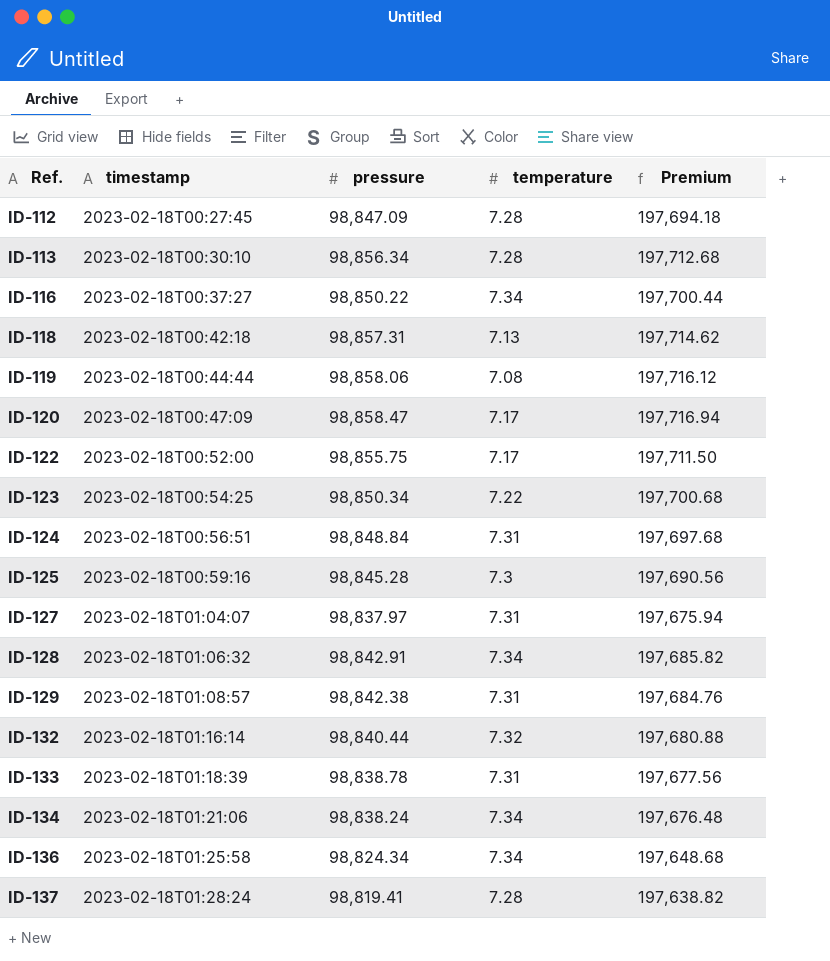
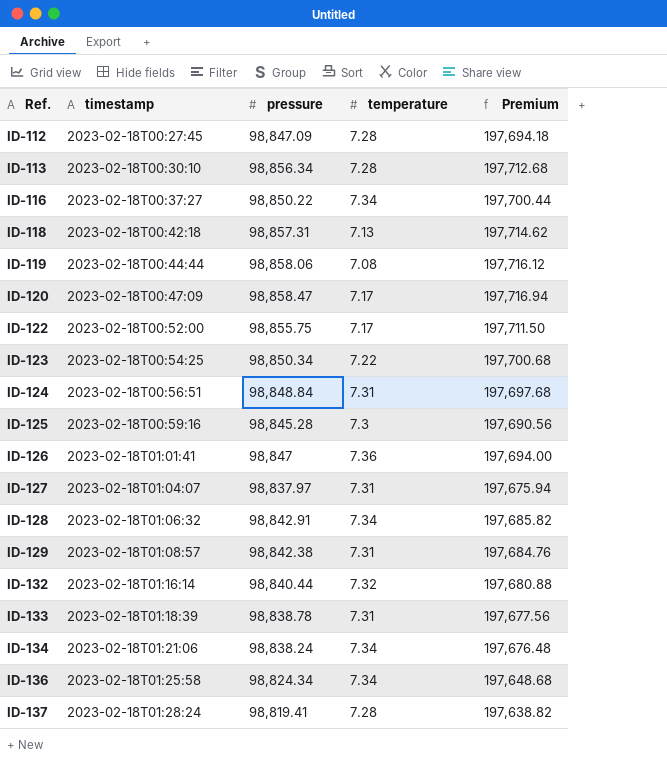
row ID-126: none -> 2023-02-18T01:01:41 | 98,847 | 7.36 | 197,694.00

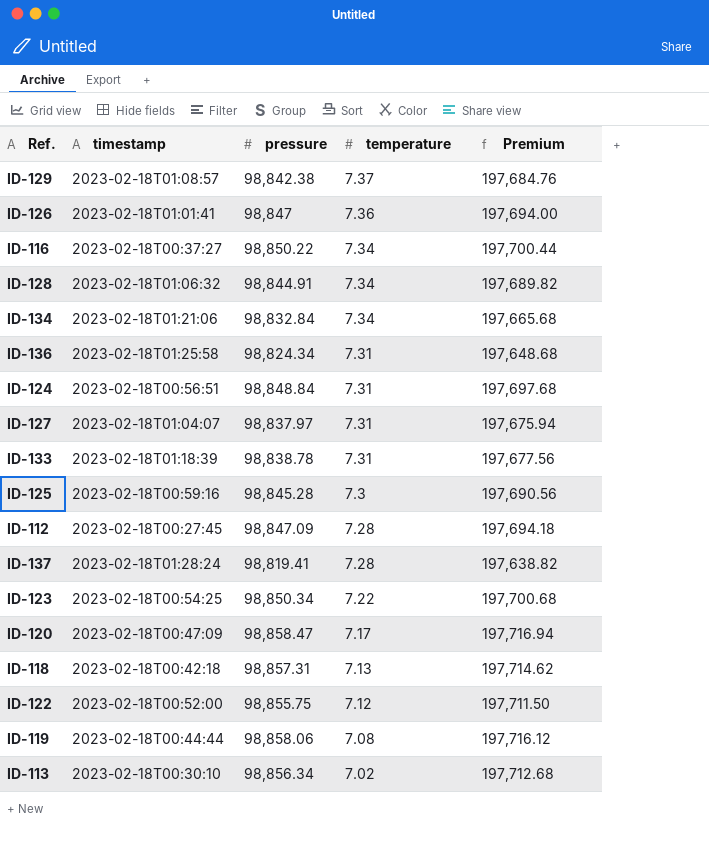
row order: Ref. ascending -> temperature descending
row ID-132: 2023-02-18T01:16:14 | 98,840.44 | 7.32 | 197,680.88 -> none
ID-129 | temperature: 7.31 -> 7.37
ID-128 | pressure: 98,842.91 -> 98,844.91
ID-128 | Premium: 197,685.82 -> 197,689.82
ID-134 | pressure: 98,838.24 -> 98,832.84
ID-134 | Premium: 197,676.48 -> 197,665.68
ID-136 | temperature: 7.34 -> 7.31
ID-122 | temperature: 7.17 -> 7.12
ID-113 | temperature: 7.28 -> 7.02

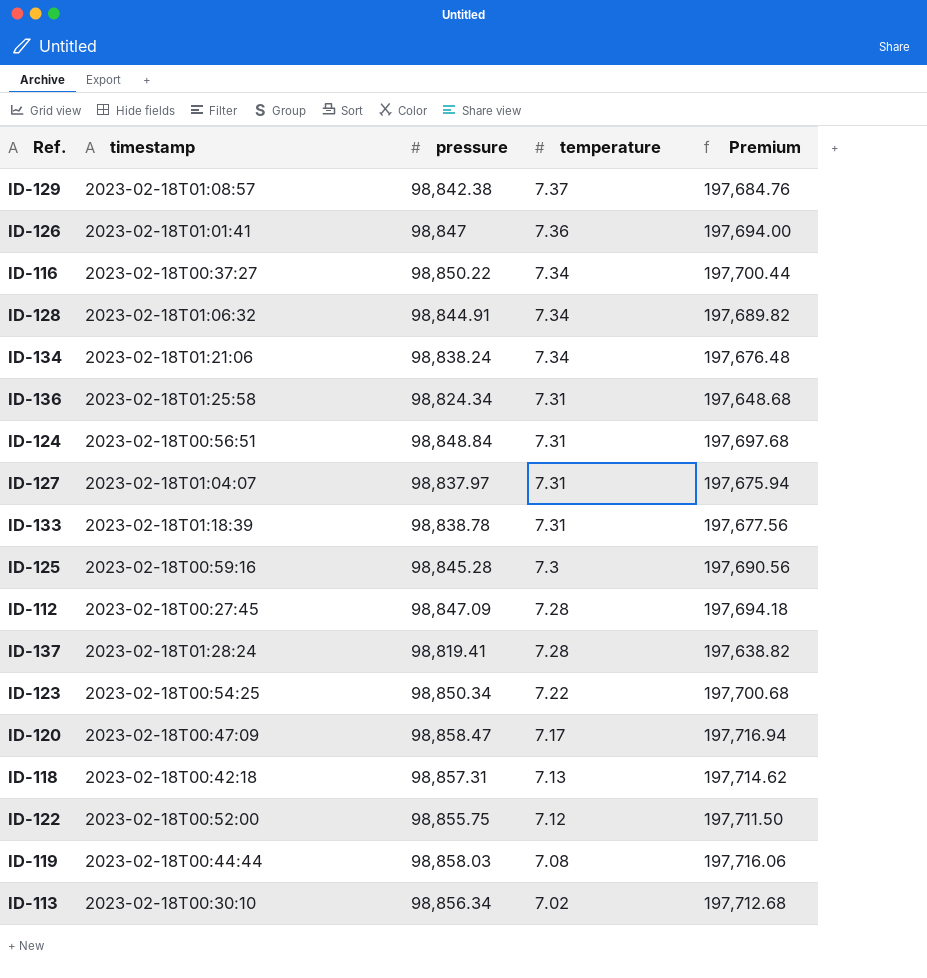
ID-134 | pressure: 98,832.84 -> 98,838.24
ID-134 | Premium: 197,665.68 -> 197,676.48
ID-119 | pressure: 98,858.06 -> 98,858.03
ID-119 | Premium: 197,716.12 -> 197,716.06

